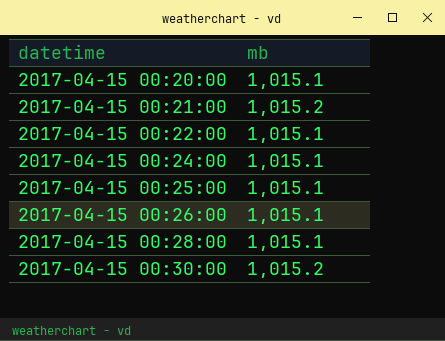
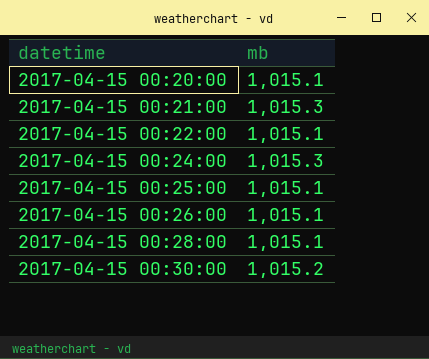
2017-04-15 00:21:00 | mb: 1,015.2 -> 1,015.3
2017-04-15 00:24:00 | mb: 1,015.1 -> 1,015.3

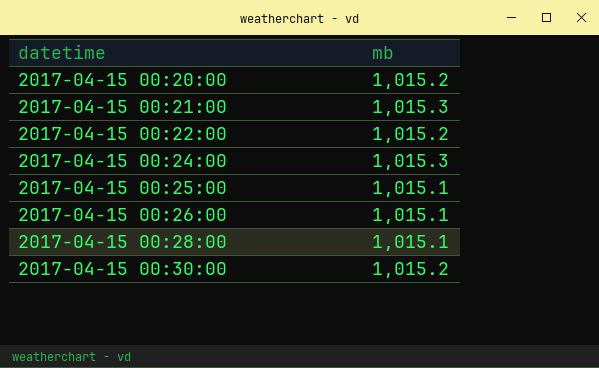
2017-04-15 00:20:00 | mb: 1,015.1 -> 1,015.2
2017-04-15 00:22:00 | mb: 1,015.1 -> 1,015.2

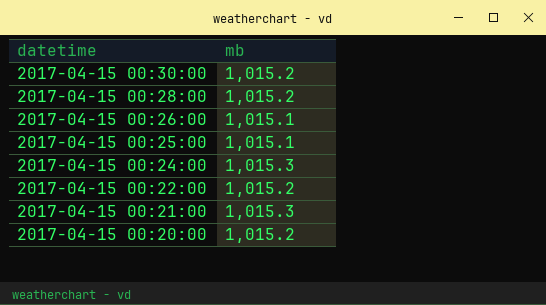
row order: datetime ascending -> datetime descending
2017-04-15 00:28:00 | mb: 1,015.1 -> 1,015.2

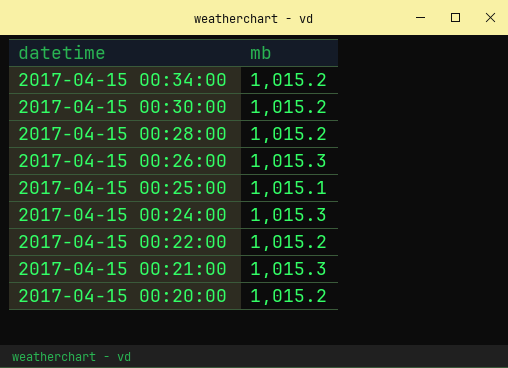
row 2017-04-15 00:34:00: none -> 1,015.2
2017-04-15 00:26:00 | mb: 1,015.1 -> 1,015.3

